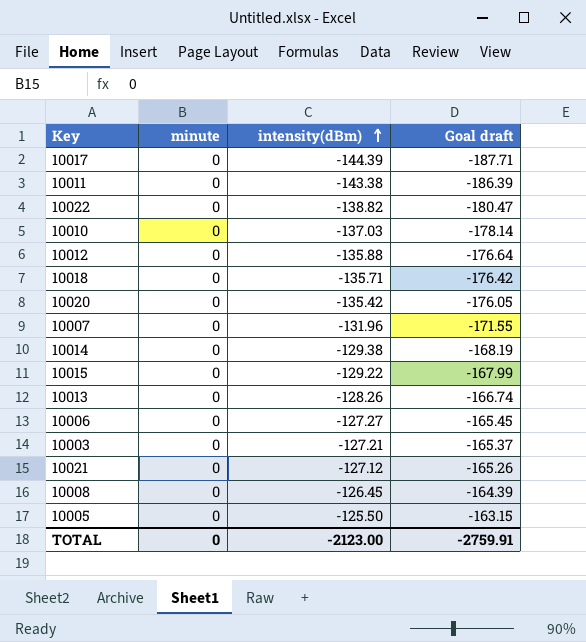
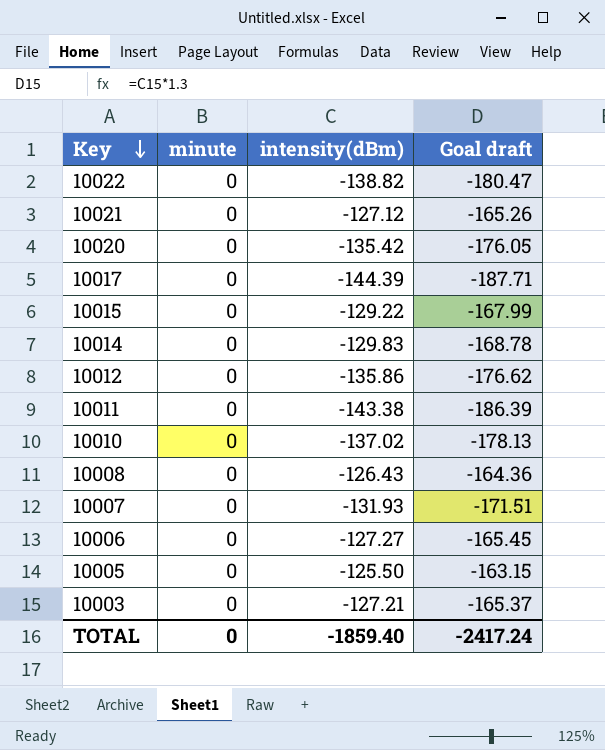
row order: intensity(dBm) ascending -> Key descending
row 10018: 0 | -135.71 | -176.42 -> none
row 10013: 0 | -128.26 | -166.74 -> none
10014 | intensity(dBm): -129.38 -> -129.83
10014 | Goal draft: -168.19 -> -168.78
10012 | intensity(dBm): -135.88 -> -135.86
10012 | Goal draft: -176.64 -> -176.62
10010 | intensity(dBm): -137.03 -> -137.02
10010 | Goal draft: -178.14 -> -178.13
10008 | intensity(dBm): -126.45 -> -126.43
10008 | Goal draft: -164.39 -> -164.36
10007 | intensity(dBm): -131.96 -> -131.93
10007 | Goal draft: -171.55 -> -171.51
TOTAL | intensity(dBm): -2123.00 -> -1859.40
TOTAL | Goal draft: -2759.91 -> -2417.24

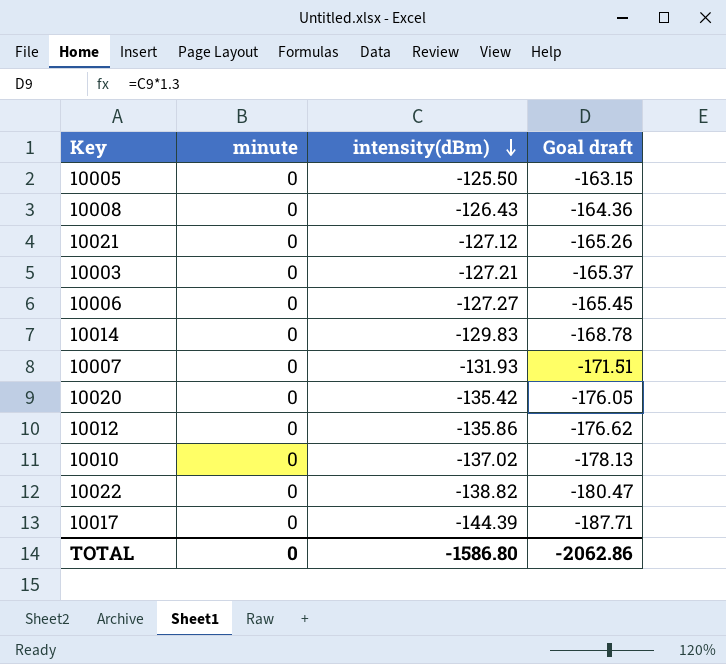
row order: Key descending -> intensity(dBm) descending
row 10015: 0 | -129.22 | -167.99 -> none
row 10011: 0 | -143.38 | -186.39 -> none
TOTAL | intensity(dBm): -1859.40 -> -1586.80
TOTAL | Goal draft: -2417.24 -> -2062.86

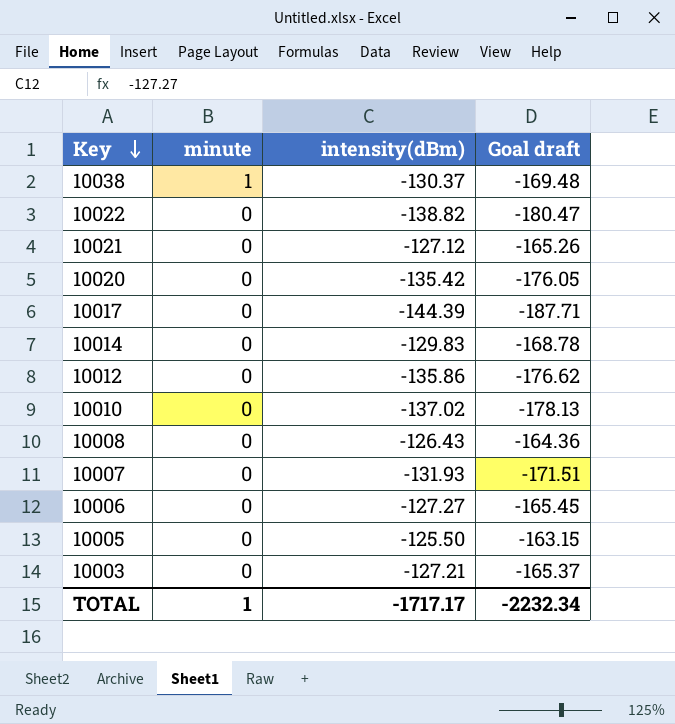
row order: intensity(dBm) descending -> Key descending
row 10038: none -> 1 | -130.37 | -169.48
TOTAL | minute: 0 -> 1
TOTAL | intensity(dBm): -1586.80 -> -1717.17
TOTAL | Goal draft: -2062.86 -> -2232.34

